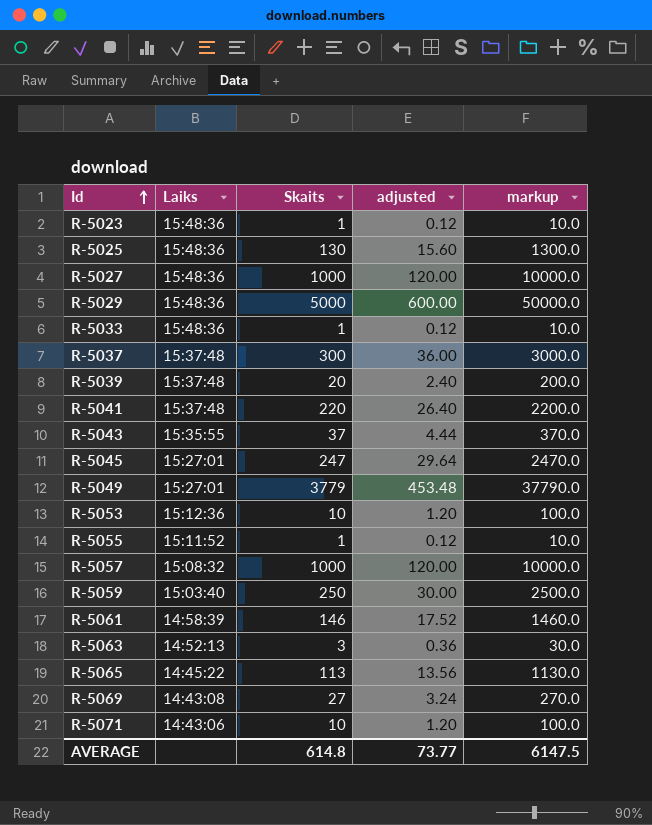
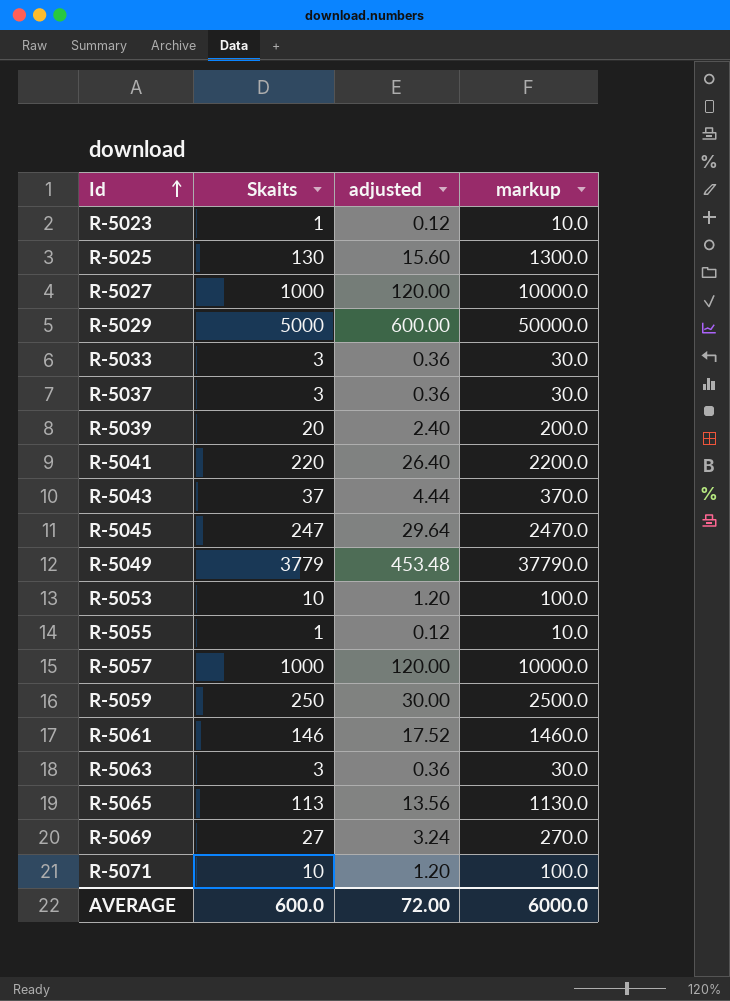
column Laiks | position: 2 -> none
R-5033 | Skaits: 1 -> 3
R-5033 | adjusted: 0.12 -> 0.36
R-5033 | markup: 10.0 -> 30.0
R-5037 | Skaits: 300 -> 3
R-5037 | adjusted: 36.00 -> 0.36
R-5037 | markup: 3000.0 -> 30.0
AVERAGE | Skaits: 614.8 -> 600.0
AVERAGE | adjusted: 73.77 -> 72.00
AVERAGE | markup: 6147.5 -> 6000.0

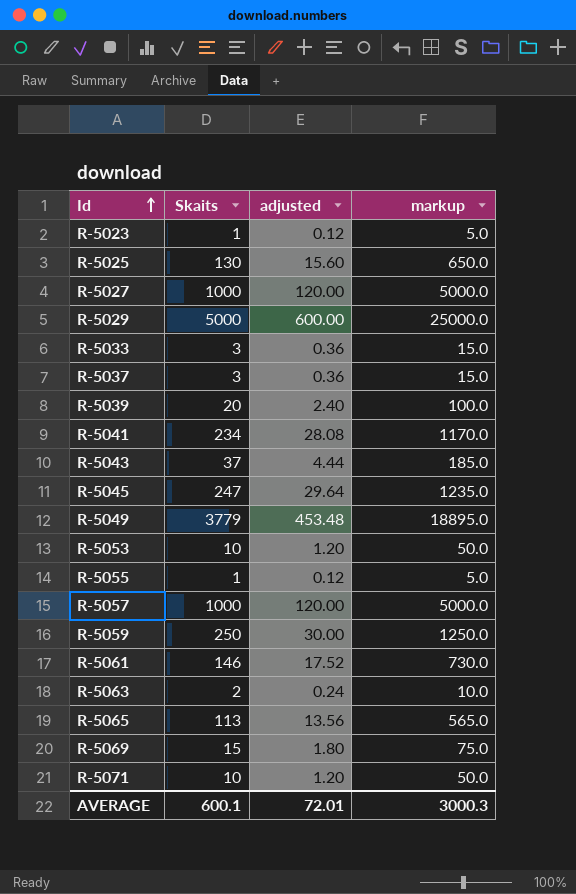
column markup | formula: [Skaits] * 10 -> [Skaits] * 5
R-5041 | Skaits: 220 -> 234
R-5041 | adjusted: 26.40 -> 28.08
R-5063 | Skaits: 3 -> 2
R-5063 | adjusted: 0.36 -> 0.24
R-5069 | Skaits: 27 -> 15
R-5069 | adjusted: 3.24 -> 1.80
AVERAGE | Skaits: 600.0 -> 600.1
AVERAGE | adjusted: 72.00 -> 72.01
AVERAGE | markup: 6000.0 -> 3000.3

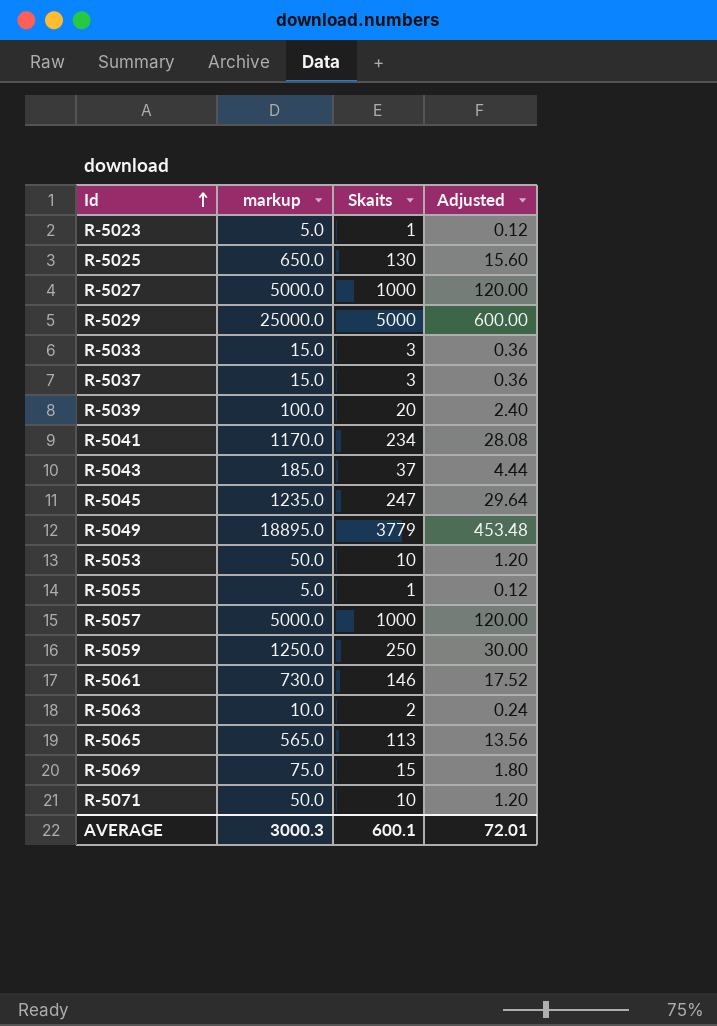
column markup | position: 4 -> 2
column name: adjusted -> Adjusted

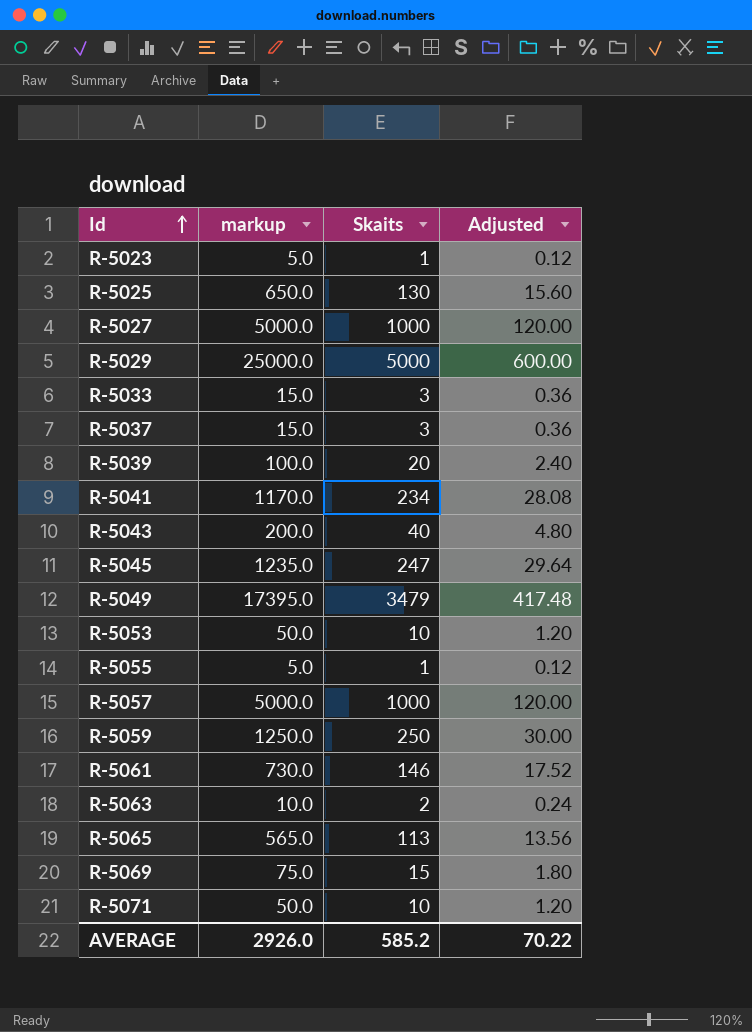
R-5043 | markup: 185.0 -> 200.0
R-5043 | Skaits: 37 -> 40
R-5043 | Adjusted: 4.44 -> 4.80
R-5049 | markup: 18895.0 -> 17395.0
R-5049 | Skaits: 3779 -> 3479
R-5049 | Adjusted: 453.48 -> 417.48
AVERAGE | markup: 3000.3 -> 2926.0
AVERAGE | Skaits: 600.1 -> 585.2
AVERAGE | Adjusted: 72.01 -> 70.22

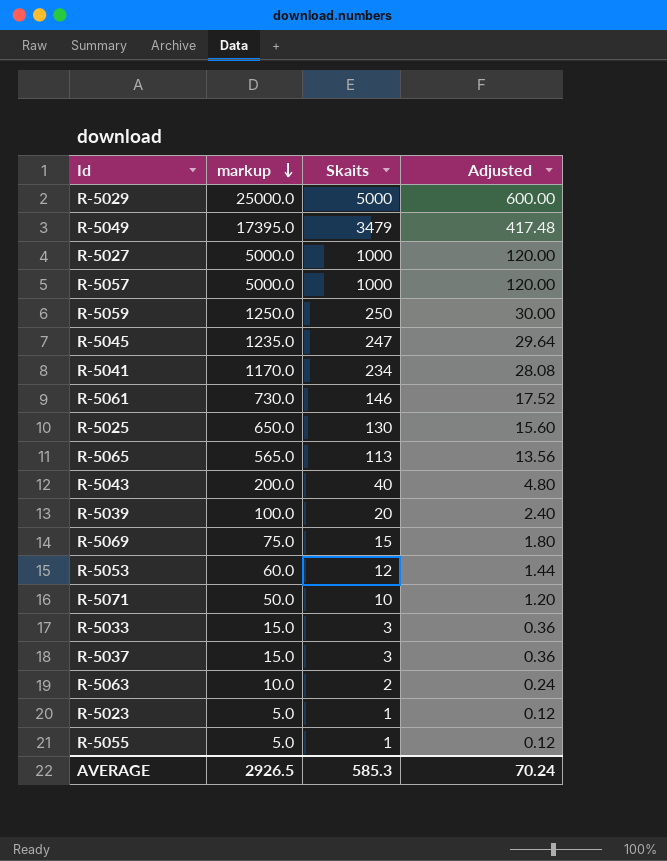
row order: Id ascending -> markup descending
R-5053 | markup: 50.0 -> 60.0
R-5053 | Skaits: 10 -> 12
R-5053 | Adjusted: 1.20 -> 1.44
AVERAGE | markup: 2926.0 -> 2926.5
AVERAGE | Skaits: 585.2 -> 585.3
AVERAGE | Adjusted: 70.22 -> 70.24

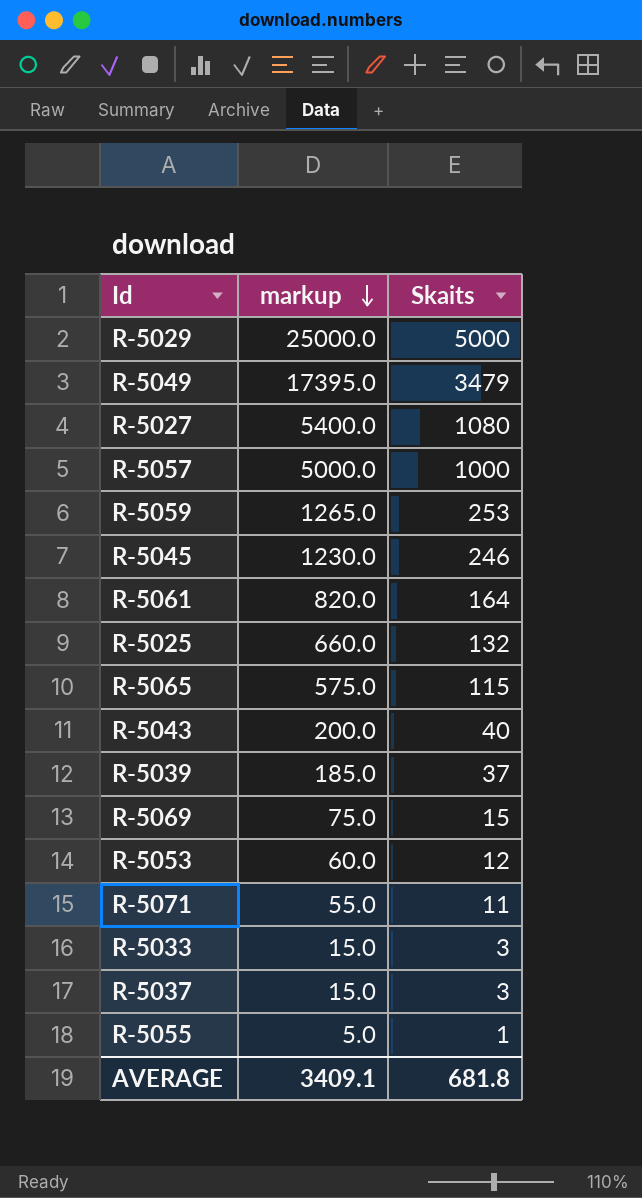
column Adjusted | formula: [Skaits] * 0.12 -> none
row R-5041: 1170.0 | 234 | 28.08 -> none
row R-5063: 10.0 | 2 | 0.24 -> none
row R-5023: 5.0 | 1 | 0.12 -> none
R-5027 | markup: 5000.0 -> 5400.0
R-5027 | Skaits: 1000 -> 1080
R-5059 | markup: 1250.0 -> 1265.0
R-5059 | Skaits: 250 -> 253
R-5045 | markup: 1235.0 -> 1230.0
R-5045 | Skaits: 247 -> 246
R-5061 | markup: 730.0 -> 820.0
R-5061 | Skaits: 146 -> 164
R-5025 | markup: 650.0 -> 660.0
R-5025 | Skaits: 130 -> 132
R-5065 | markup: 565.0 -> 575.0
R-5065 | Skaits: 113 -> 115
R-5039 | markup: 100.0 -> 185.0
R-5039 | Skaits: 20 -> 37
R-5071 | markup: 50.0 -> 55.0
R-5071 | Skaits: 10 -> 11
AVERAGE | markup: 2926.5 -> 3409.1
AVERAGE | Skaits: 585.3 -> 681.8

